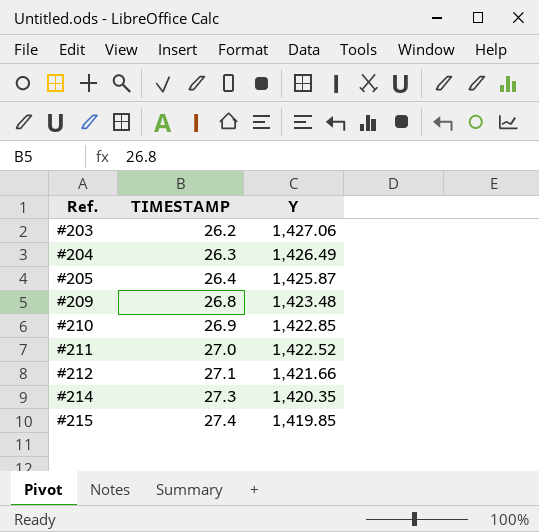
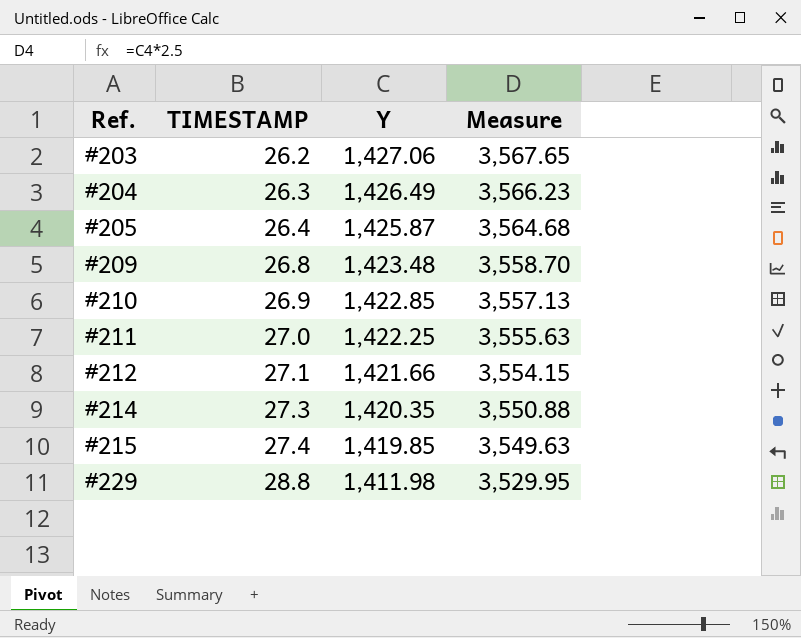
column Measure | formula: none -> [Y] * 2.5
#211 | Y: 1,422.52 -> 1,422.25
row #229: none -> 28.8 | 1,411.98 | 3,529.95

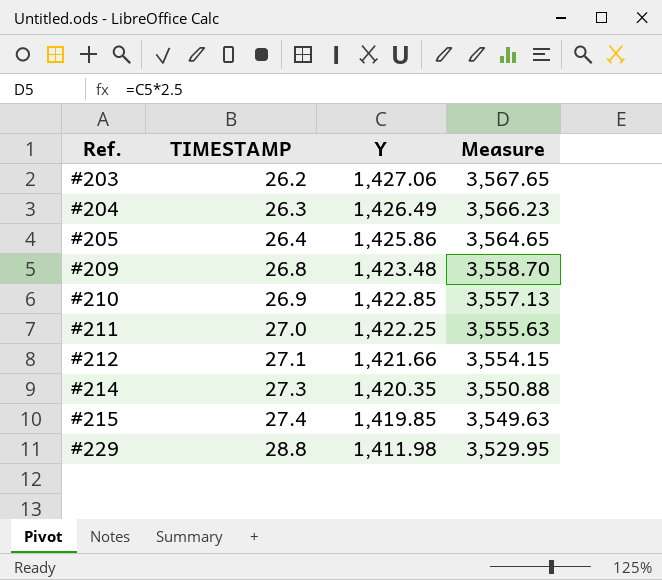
#205 | Y: 1,425.87 -> 1,425.86
#205 | Measure: 3,564.68 -> 3,564.65

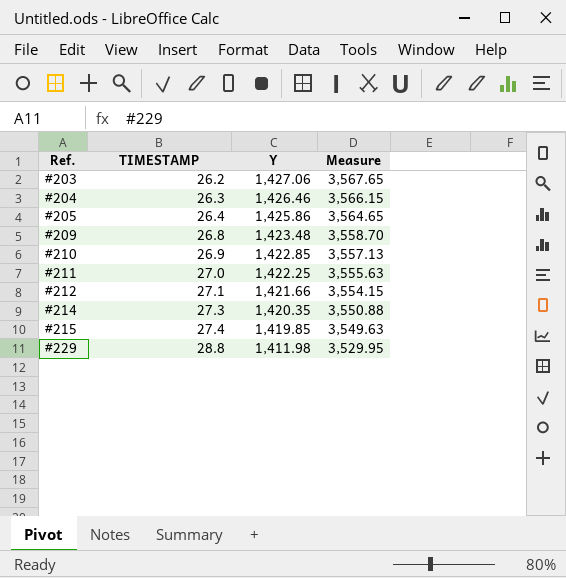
#204 | Y: 1,426.49 -> 1,426.46
#204 | Measure: 3,566.23 -> 3,566.15

